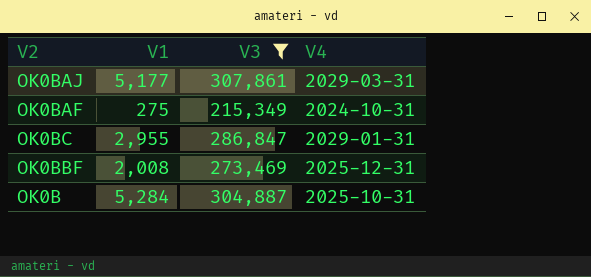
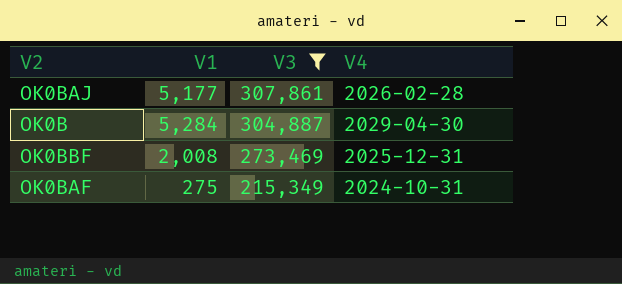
row order: none -> V3 descending
row OK0BC: 2,955 | 286,847 | 2029-01-31 -> none
OK0BAJ | V4: 2029-03-31 -> 2026-02-28
OK0B | V4: 2025-10-31 -> 2029-04-30

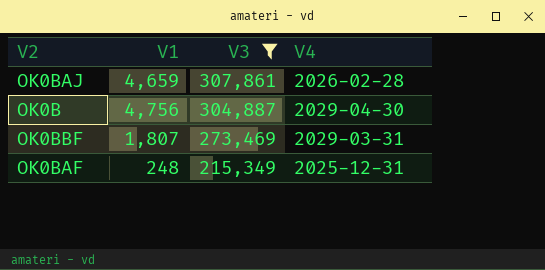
OK0BAJ | V1: 5,177 -> 4,659
OK0B | V1: 5,284 -> 4,756
OK0BBF | V1: 2,008 -> 1,807
OK0BBF | V4: 2025-12-31 -> 2029-03-31
OK0BAF | V1: 275 -> 248
OK0BAF | V4: 2024-10-31 -> 2025-12-31

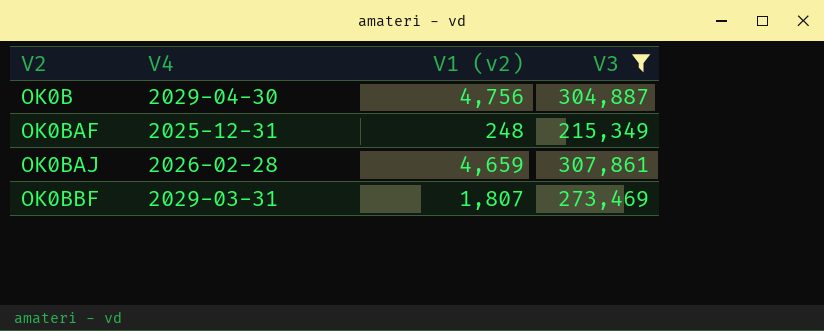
row order: V3 descending -> V2 ascending
column V4 | position: 4 -> 2
column name: V1 -> V1 (v2)

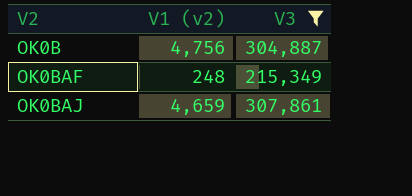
column V4 | position: 2 -> none
row OK0BBF: 2029-03-31 | 1,807 | 273,469 -> none

